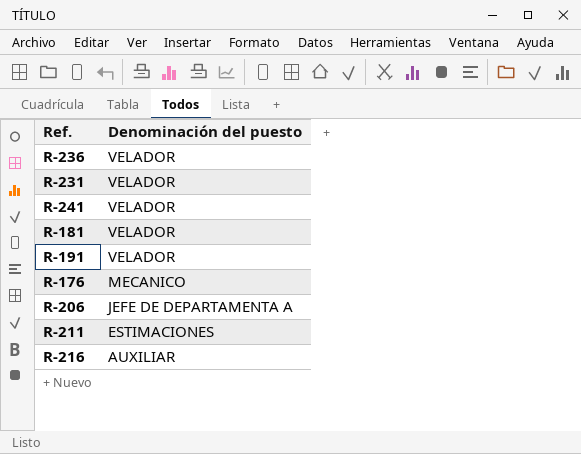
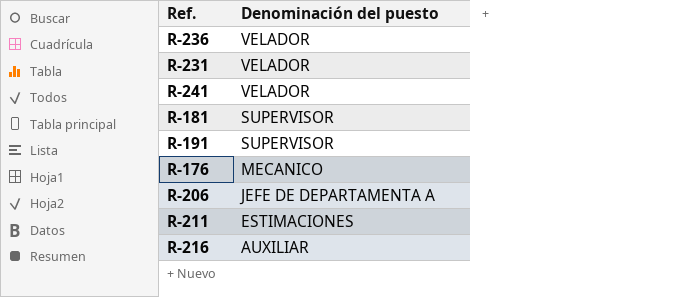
R-181 | Denominación del puesto: VELADOR -> SUPERVISOR
R-191 | Denominación del puesto: VELADOR -> SUPERVISOR

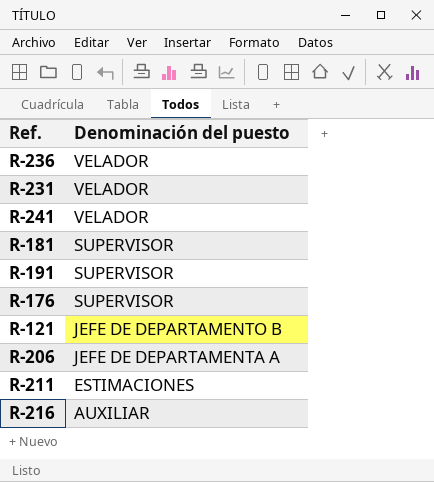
R-176 | Denominación del puesto: MECANICO -> SUPERVISOR
row R-121: none -> JEFE DE DEPARTAMENTO B

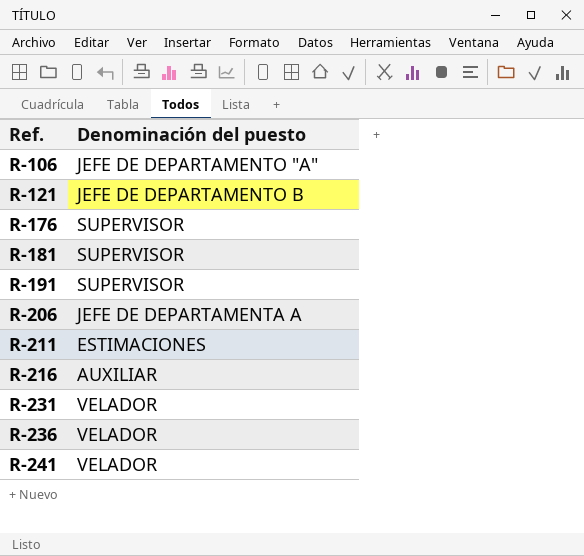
row order: Denominación del puesto descending -> Ref. ascending
row R-106: none -> JEFE DE DEPARTAMENTO "A"

